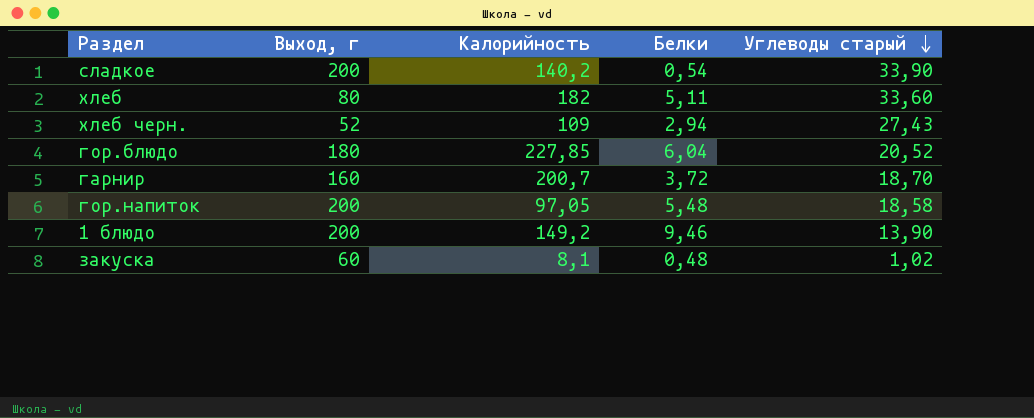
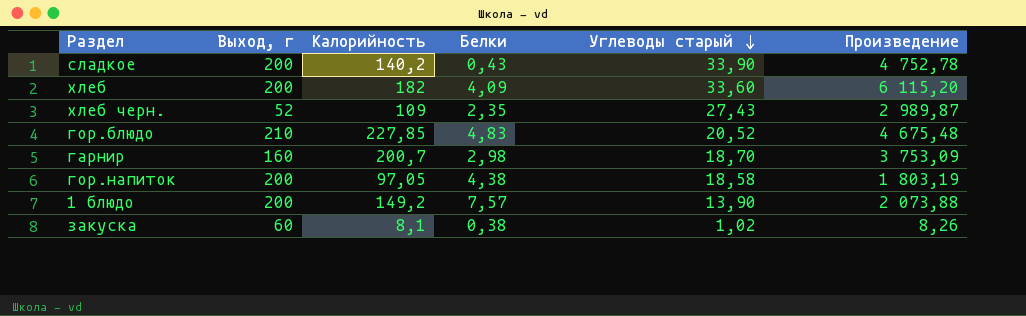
column Произведение | formula: none -> [Калорийность] * [Углеводы старый]
сладкое | Белки: 0,54 -> 0,43
хлеб | Выход, г: 80 -> 200
хлеб | Белки: 5,11 -> 4,09
хлеб черн. | Белки: 2,94 -> 2,35
гор.блюдо | Выход, г: 180 -> 210
гор.блюдо | Белки: 6,04 -> 4,83
гарнир | Белки: 3,72 -> 2,98
гор.напиток | Белки: 5,48 -> 4,38
1 блюдо | Белки: 9,46 -> 7,57
закуска | Белки: 0,48 -> 0,38

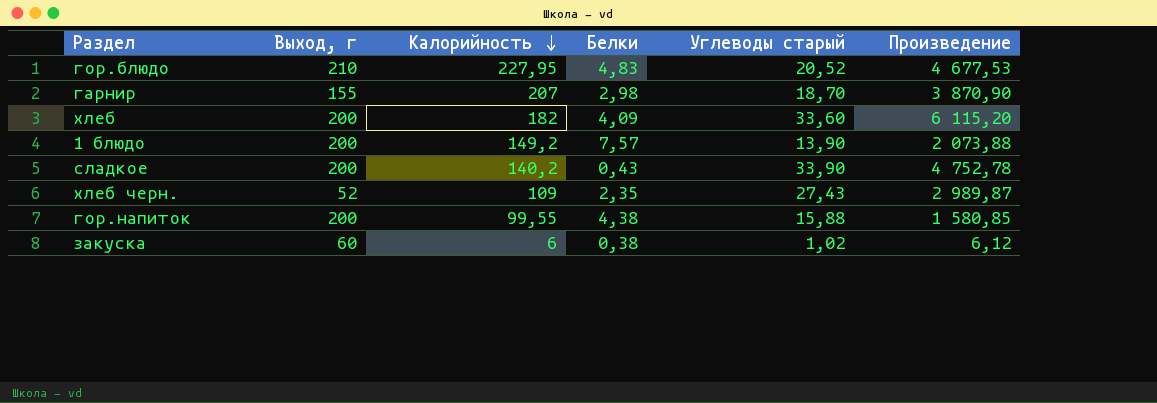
row order: Углеводы старый descending -> Калорийность descending
гор.блюдо | Калорийность: 227,85 -> 227,95
гор.блюдо | Произведение: 4 675,48 -> 4 677,53
гарнир | Выход, г: 160 -> 155
гарнир | Калорийность: 200,7 -> 207
гарнир | Произведение: 3 753,09 -> 3 870,90
гор.напиток | Калорийность: 97,05 -> 99,55
гор.напиток | Углеводы старый: 18,58 -> 15,88
гор.напиток | Произведение: 1 803,19 -> 1 580,85
закуска | Калорийность: 8,1 -> 6
закуска | Произведение: 8,26 -> 6,12

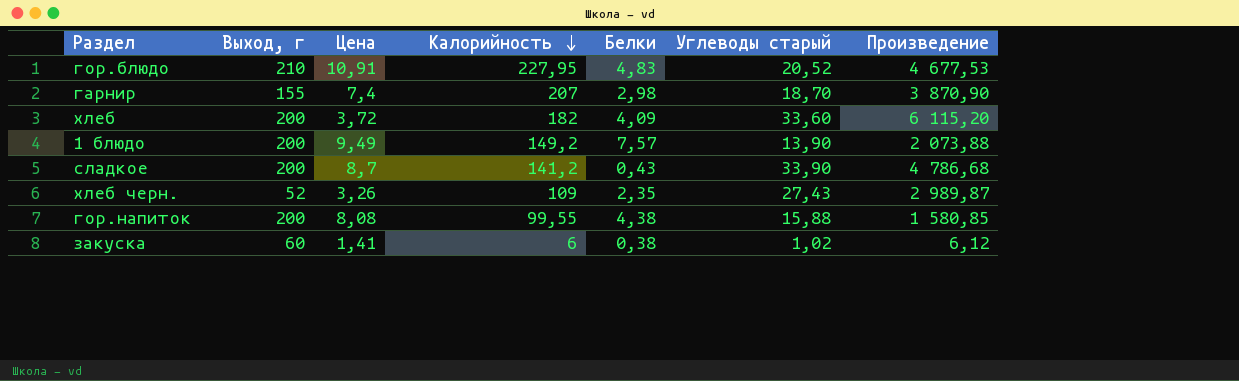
column Цена | position: none -> 3
сладкое | Калорийность: 140,2 -> 141,2
сладкое | Произведение: 4 752,78 -> 4 786,68

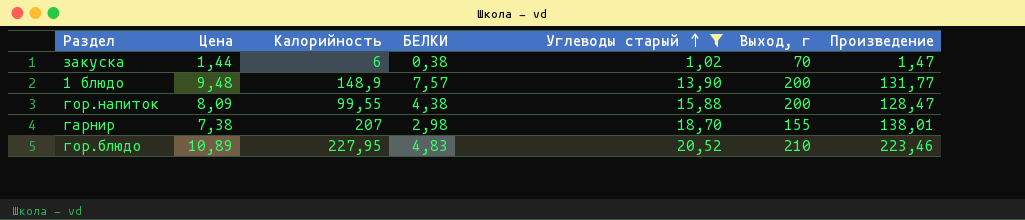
filter: none -> Углеводы старый <= 20,52
row order: Калорийность descending -> Углеводы старый ascending
column name: Белки -> БЕЛКИ
column Выход, г | position: 2 -> 6
column Произведение | formula: [Калорийность] * [Углеводы старый] -> [Цена] * [Углеводы старый]
закуска | Цена: 1,41 -> 1,44
закуска | Выход, г: 60 -> 70
1 блюдо | Цена: 9,49 -> 9,48
1 блюдо | Калорийность: 149,2 -> 148,9
гор.напиток | Цена: 8,08 -> 8,09
гарнир | Цена: 7,4 -> 7,38
гор.блюдо | Цена: 10,91 -> 10,89

